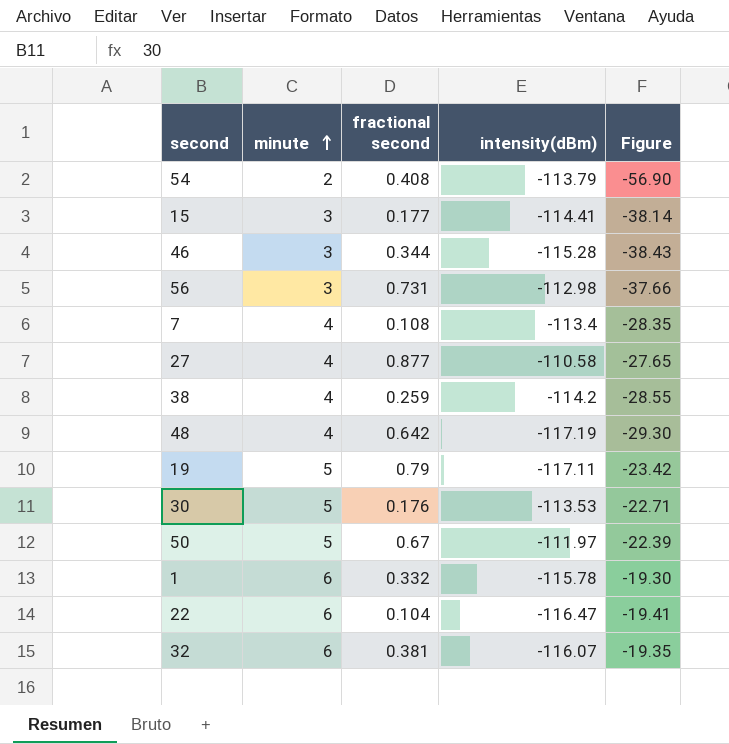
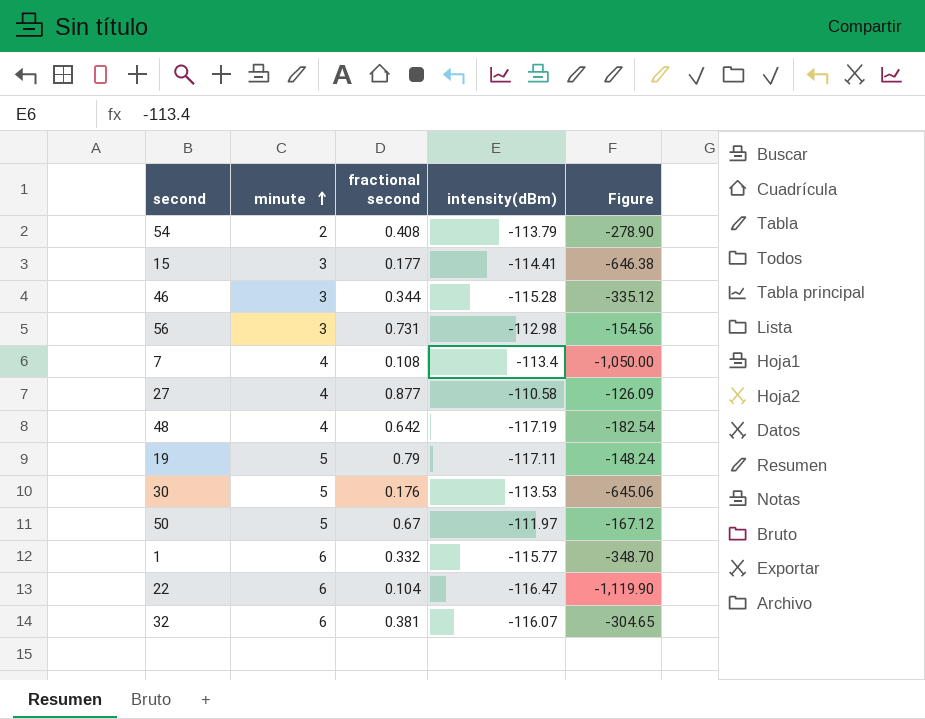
column Figure | formula: [intensity(dBm)] / [minute] -> [intensity(dBm)] / [fractional second]
row 38: 4 | 0.259 | -114.2 | -28.55 -> none
1 | intensity(dBm): -115.78 -> -115.77

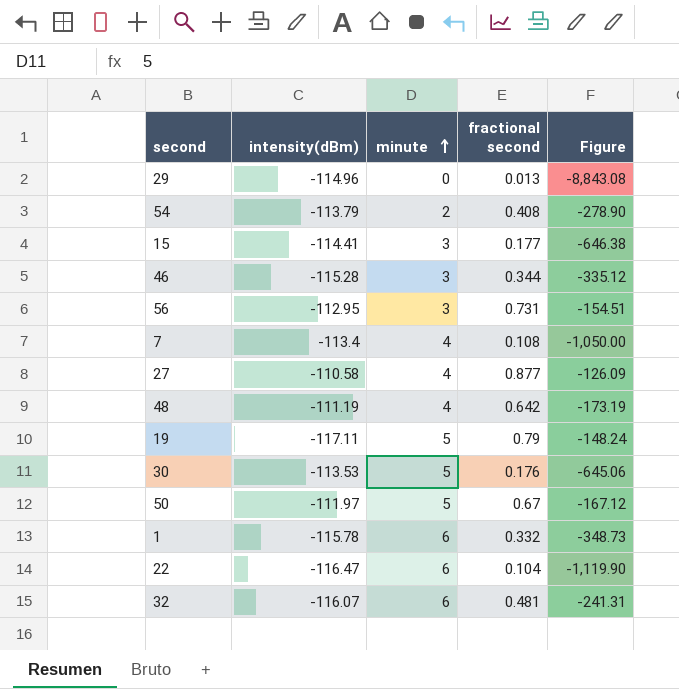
column intensity(dBm) | position: 4 -> 2
row 29: none -> -114.96 | 0 | 0.013 | -8,843.08
56 | intensity(dBm): -112.98 -> -112.95
56 | Figure: -154.56 -> -154.51
48 | intensity(dBm): -117.19 -> -111.19
48 | Figure: -182.54 -> -173.19
1 | intensity(dBm): -115.77 -> -115.78
1 | Figure: -348.70 -> -348.73
32 | fractional second: 0.381 -> 0.481
32 | Figure: -304.65 -> -241.31

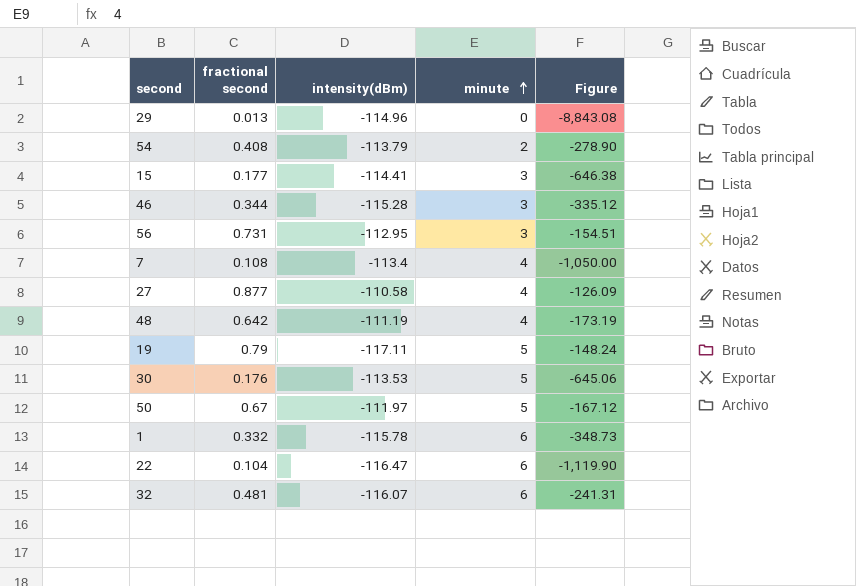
column fractional second | position: 4 -> 2

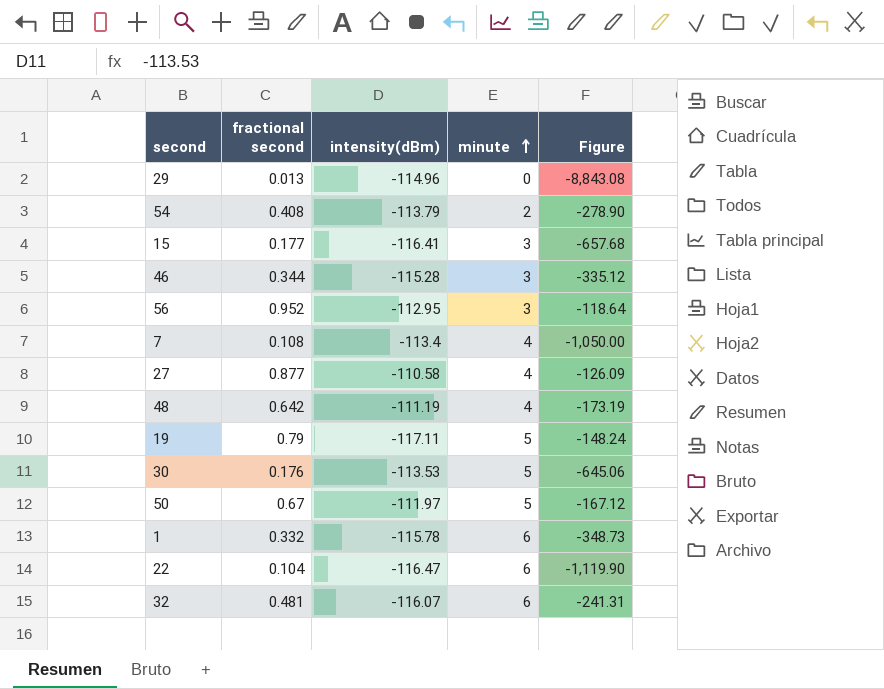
15 | intensity(dBm): -114.41 -> -116.41
15 | Figure: -646.38 -> -657.68
56 | fractional second: 0.731 -> 0.952
56 | Figure: -154.51 -> -118.64

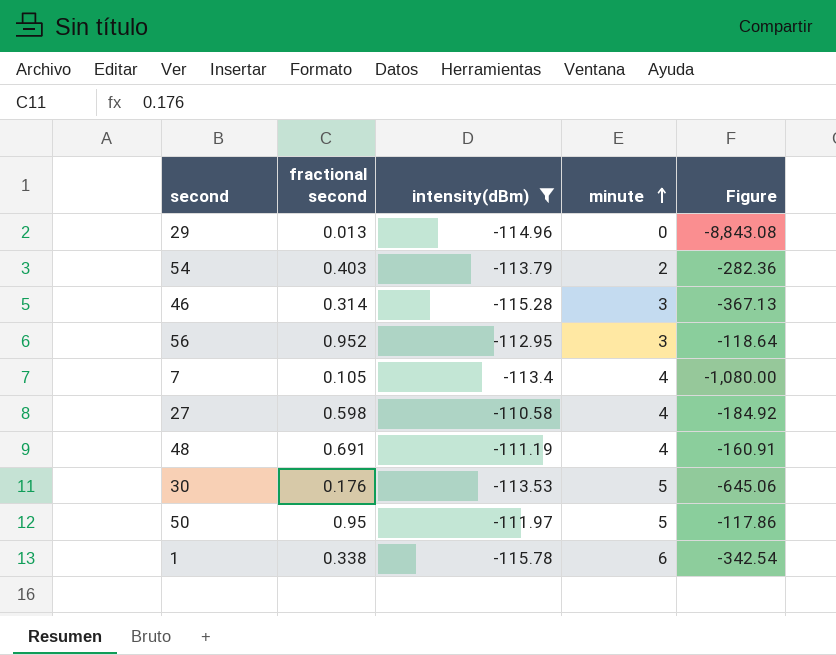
filter: none -> intensity(dBm) >= -115.78
54 | fractional second: 0.408 -> 0.403
54 | Figure: -278.90 -> -282.36
46 | fractional second: 0.344 -> 0.314
46 | Figure: -335.12 -> -367.13
7 | fractional second: 0.108 -> 0.105
7 | Figure: -1,050.00 -> -1,080.00
27 | fractional second: 0.877 -> 0.598
27 | Figure: -126.09 -> -184.92
48 | fractional second: 0.642 -> 0.691
48 | Figure: -173.19 -> -160.91
50 | fractional second: 0.67 -> 0.95
50 | Figure: -167.12 -> -117.86
1 | fractional second: 0.332 -> 0.338
1 | Figure: -348.73 -> -342.54

